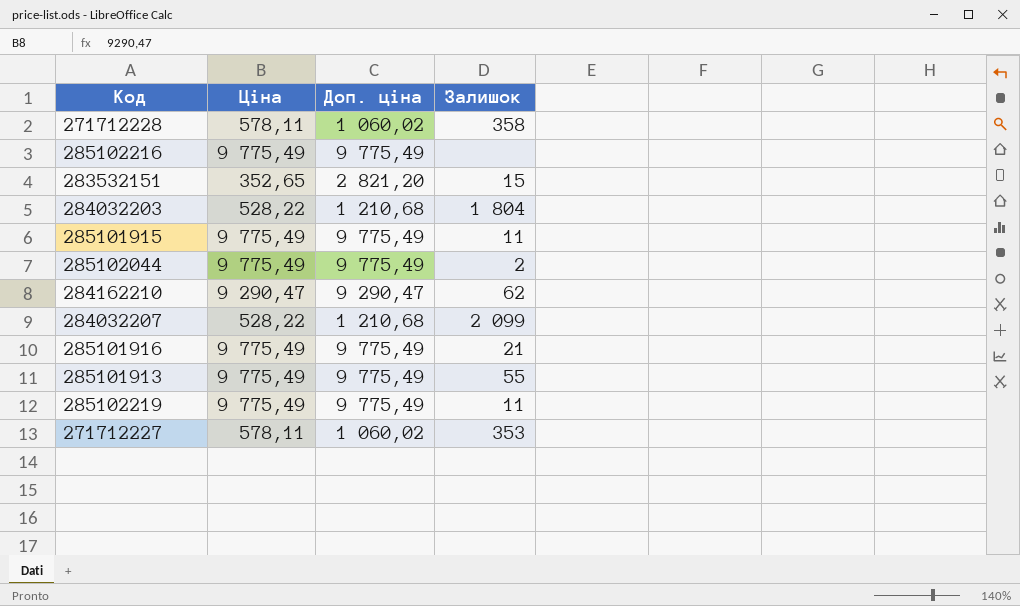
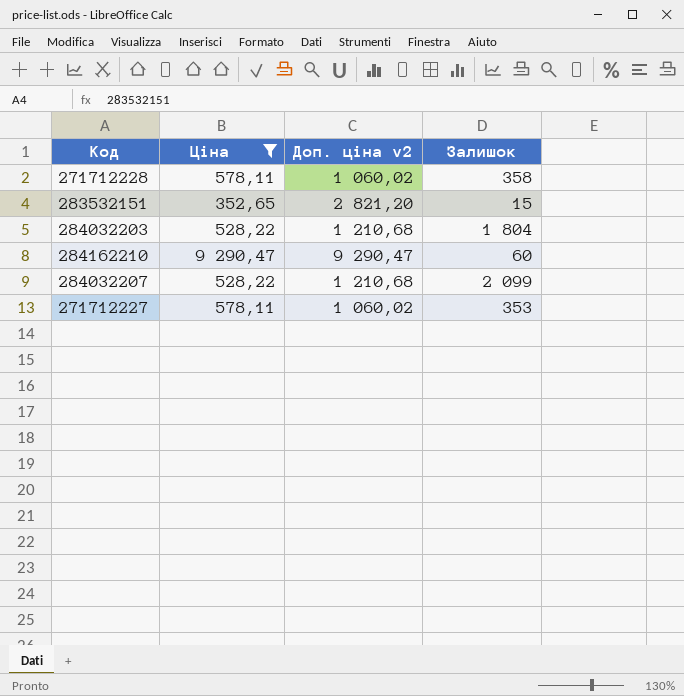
filter: none -> Ціна != 9 775,49
column name: Доп. ціна -> Доп. ціна v2
284162210 | Залишок: 62 -> 60

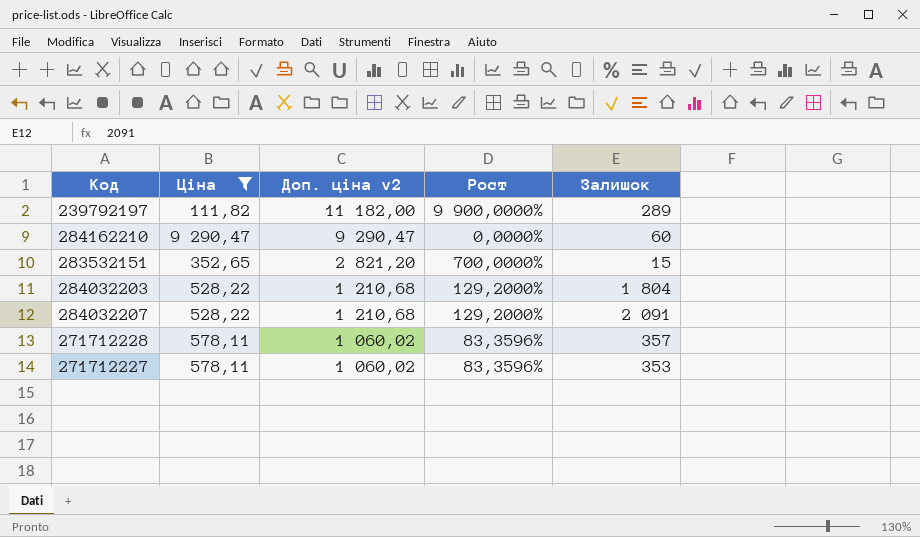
row order: none -> Доп. ціна v2 descending
column Рост | formula: none -> ([Доп. ціна v2] - [Ціна]) / [Ціна]
row 239792197: none -> 111,82 | 11 182,00 | 9 900,0000% | 289
284032207 | Залишок: 2 099 -> 2 091
271712228 | Залишок: 358 -> 357

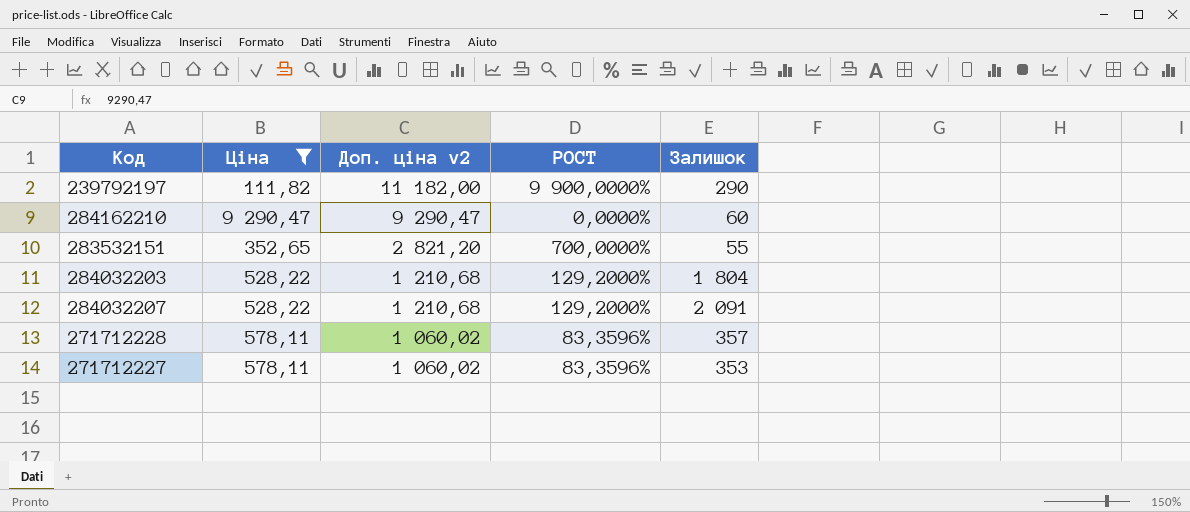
column name: Рост -> РОСТ
239792197 | Залишок: 289 -> 290
283532151 | Залишок: 15 -> 55

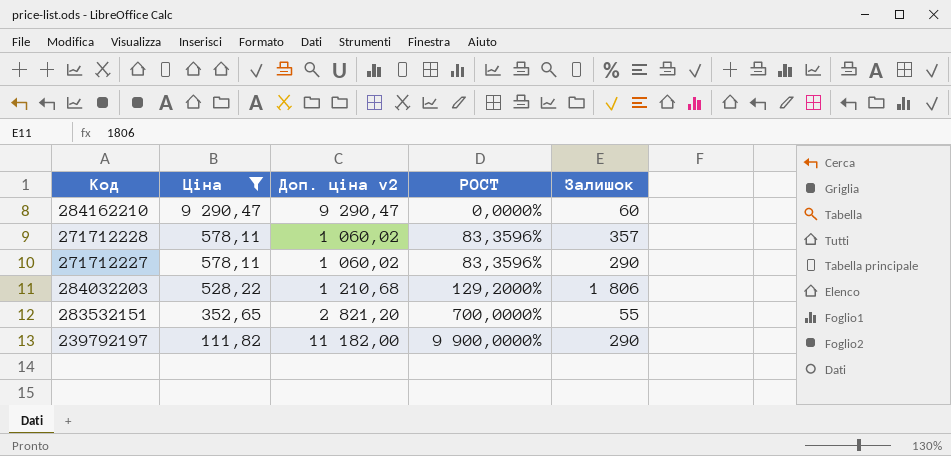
row order: Доп. ціна v2 descending -> Ціна descending
row 284032207: 528,22 | 1 210,68 | 129,2000% | 2 091 -> none
271712227 | Залишок: 353 -> 290
284032203 | Залишок: 1 804 -> 1 806

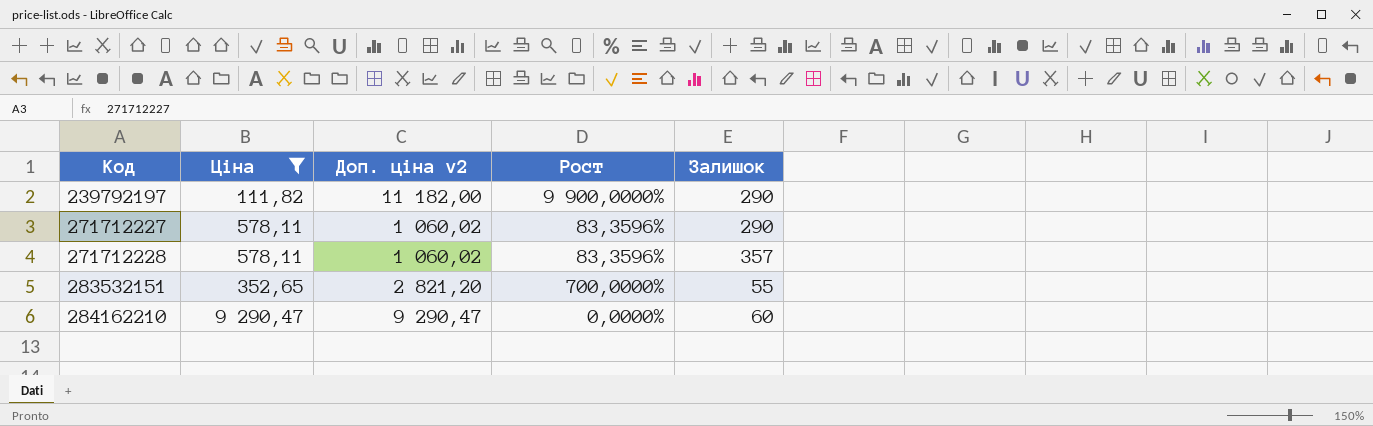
row order: Ціна descending -> Код ascending
column name: РОСТ -> Рост
row 284032203: 528,22 | 1 210,68 | 129,2000% | 1 806 -> none

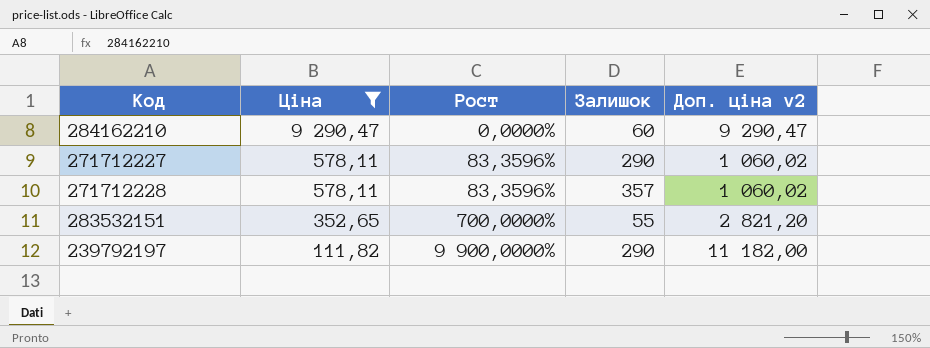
row order: Код ascending -> Ціна descending
column Доп. ціна v2 | position: 3 -> 5

